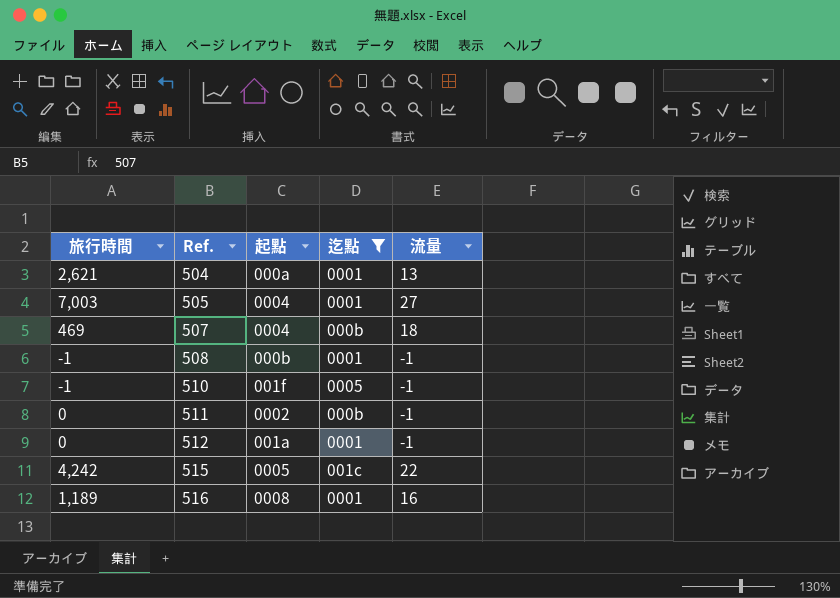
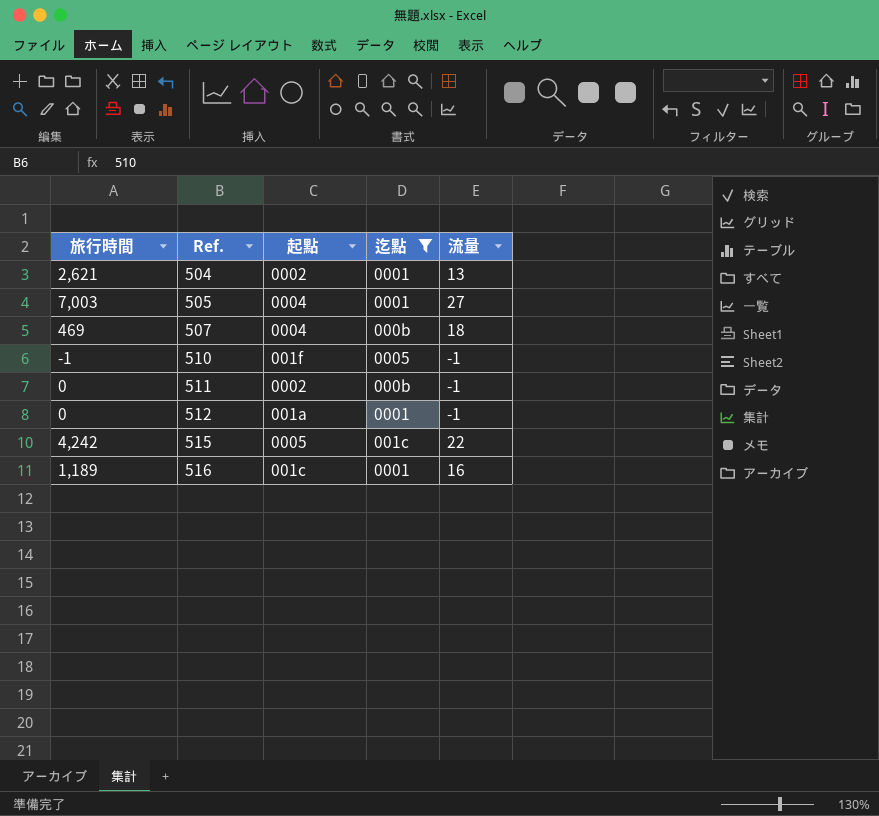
row 508: -1 | 000b | 0001 | -1 -> none
504 | 起點: 000a -> 0002
516 | 起點: 0008 -> 001c

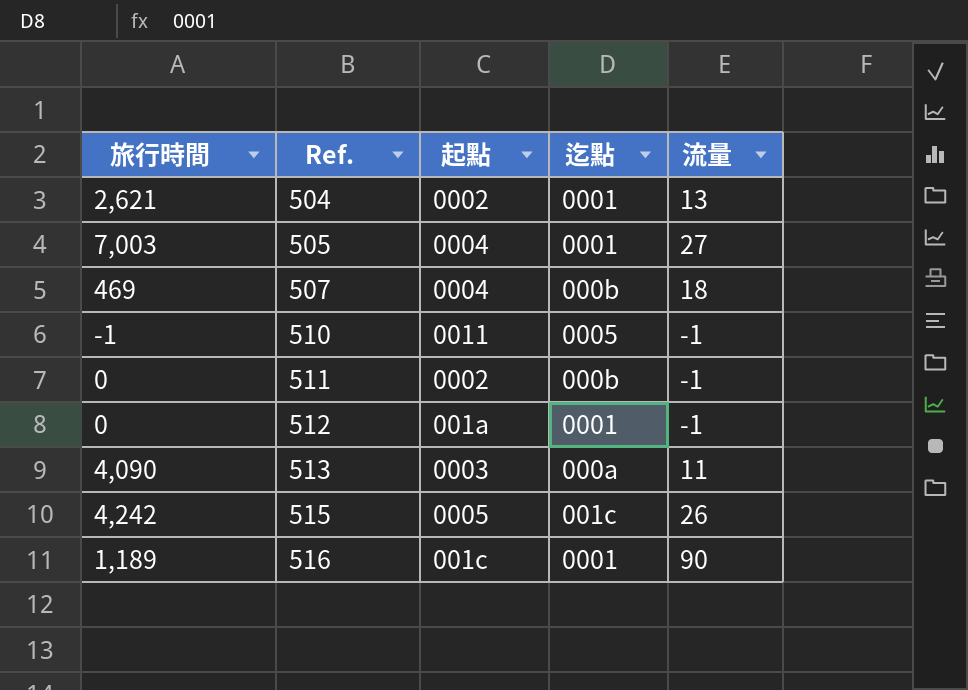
filter: 迄點 != 000a -> none
510 | 起點: 001f -> 0011
515 | 流量: 22 -> 26
516 | 流量: 16 -> 90

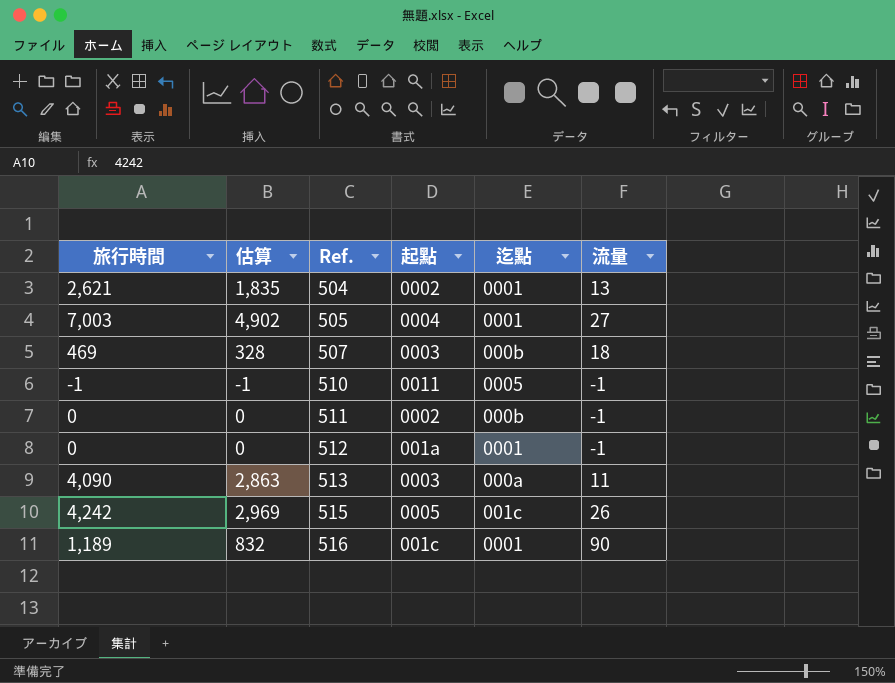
column 估算 | formula: none -> [旅行時間] * 0.7
507 | 起點: 0004 -> 0003

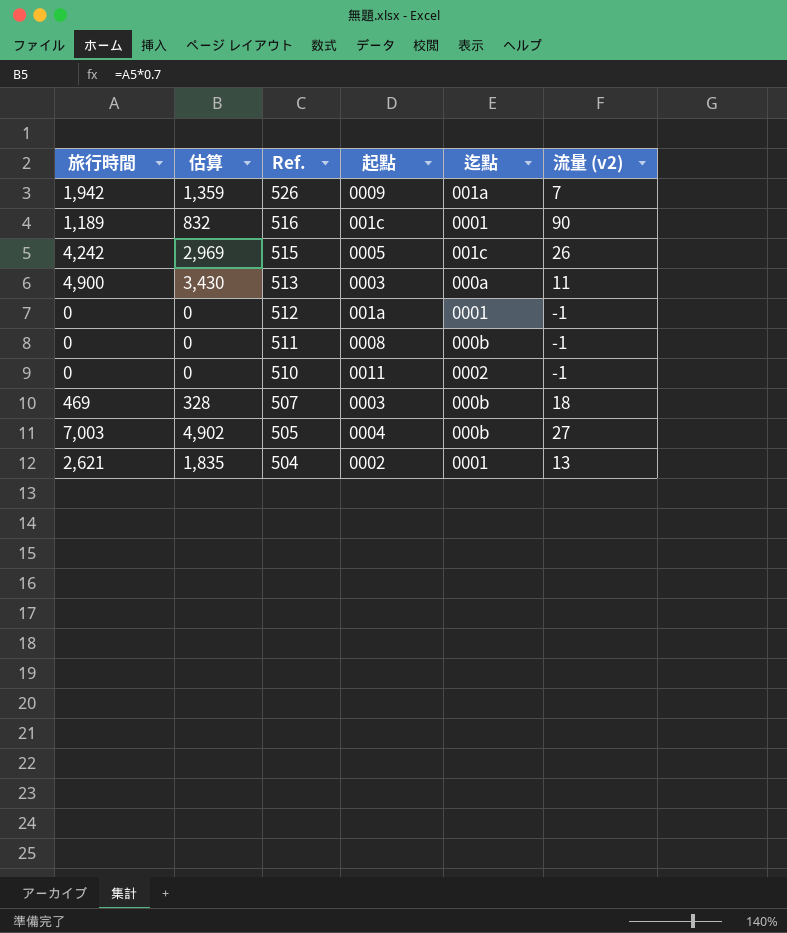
row order: Ref. ascending -> Ref. descending
column name: 流量 -> 流量 (v2)
row 526: none -> 1,942 | 1,359 | 0009 | 001a | 7
513 | 旅行時間: 4,090 -> 4,900
513 | 估算: 2,863 -> 3,430
511 | 起點: 0002 -> 0008
510 | 旅行時間: -1 -> 0
510 | 估算: -1 -> 0
510 | 迄點: 0005 -> 0002
505 | 迄點: 0001 -> 000b

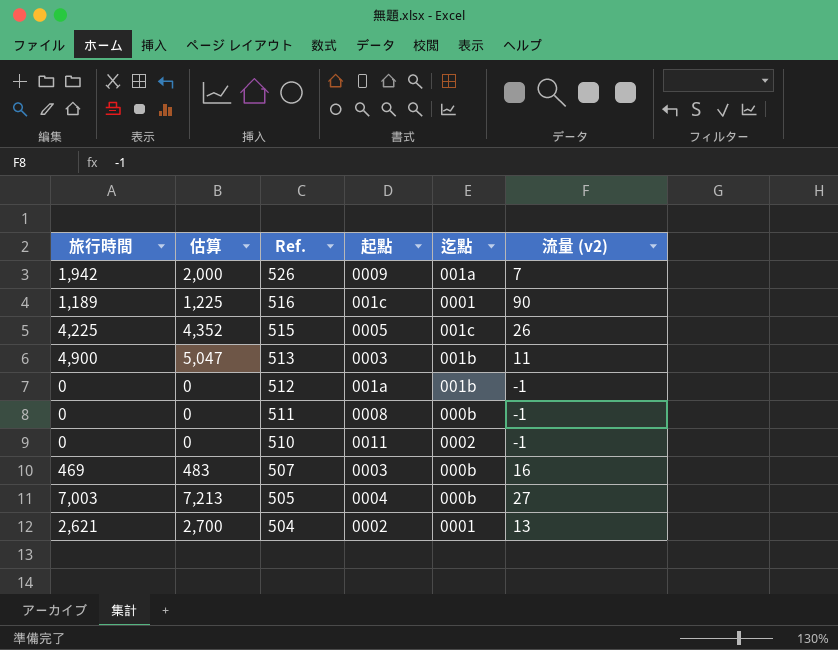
column 估算 | formula: [旅行時間] * 0.7 -> [旅行時間] * 1.03
515 | 旅行時間: 4,242 -> 4,225
513 | 迄點: 000a -> 001b
512 | 迄點: 0001 -> 001b
507 | 流量 (v2): 18 -> 16

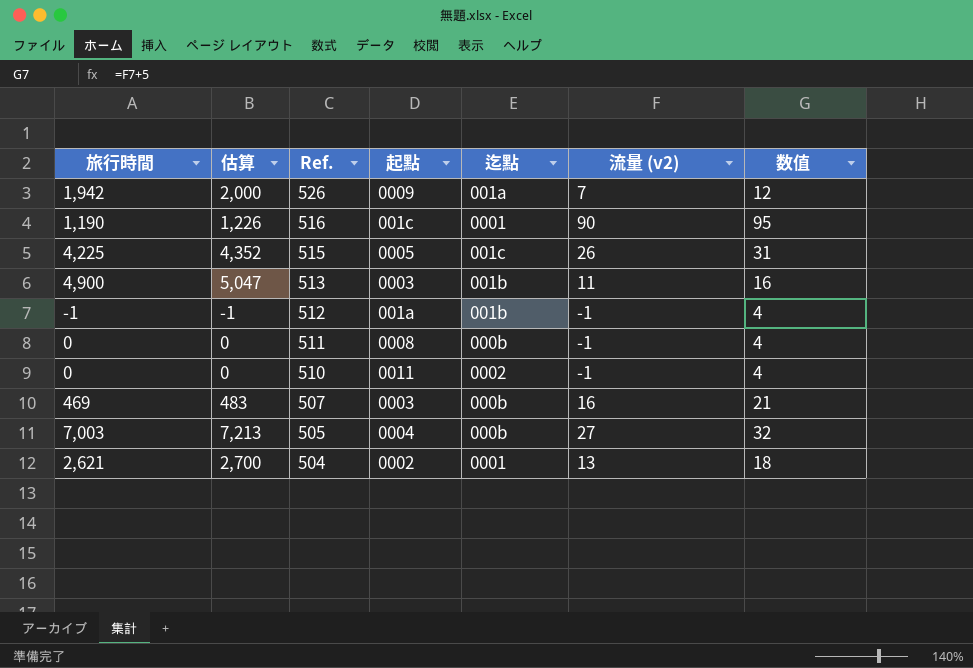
column 数值 | formula: none -> [流量 (v2)] + 5
516 | 旅行時間: 1,189 -> 1,190
516 | 估算: 1,225 -> 1,226
512 | 旅行時間: 0 -> -1
512 | 估算: 0 -> -1

